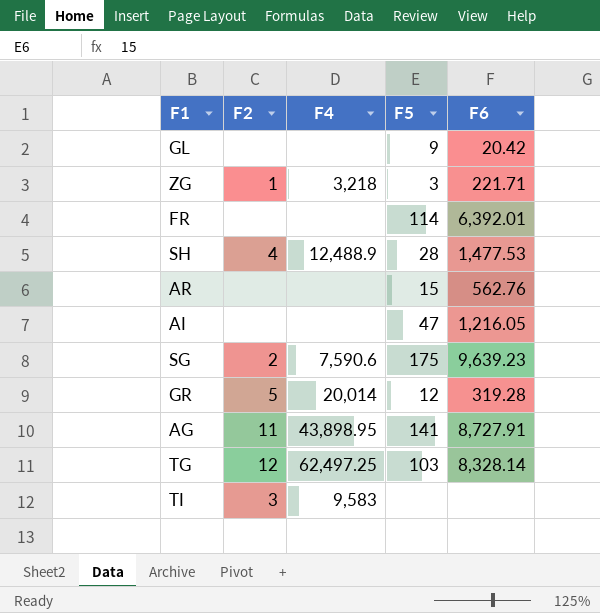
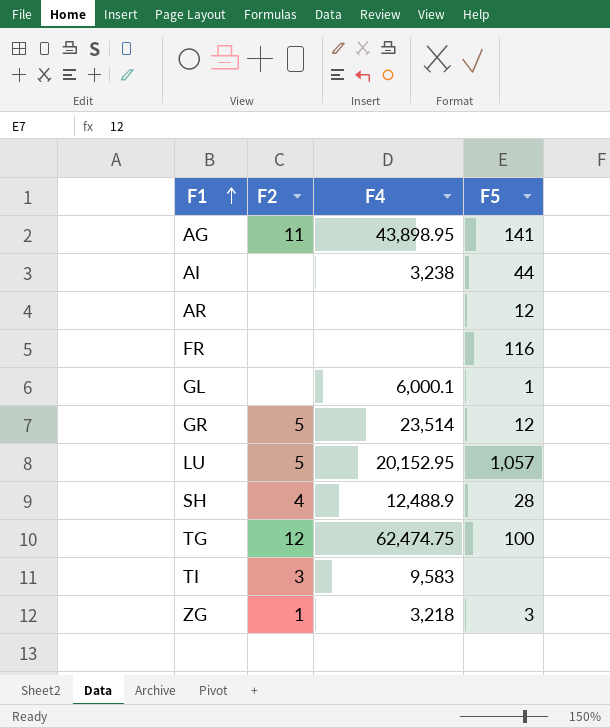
row order: none -> F1 ascending
column F6 | position: 5 -> none
row SG: 2 | 7,590.6 | 175 | 9,639.23 -> none
AI | F4: none -> 3,238
AI | F5: 47 -> 44
AR | F5: 15 -> 12
FR | F5: 114 -> 116
GL | F4: none -> 6,000.1
GL | F5: 9 -> 1
GR | F4: 20,014 -> 23,514
row LU: none -> 5 | 20,152.95 | 1,057
TG | F4: 62,497.25 -> 62,474.75
TG | F5: 103 -> 100

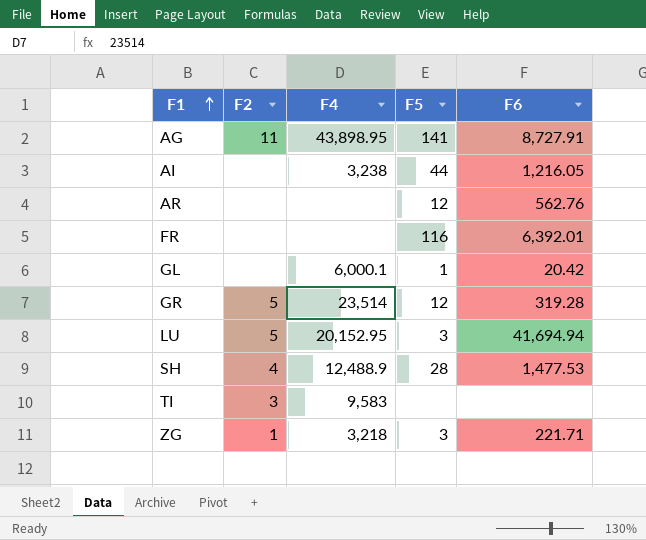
column F6 | position: none -> 5
row TG: 12 | 62,474.75 | 100 -> none
LU | F5: 1,057 -> 3

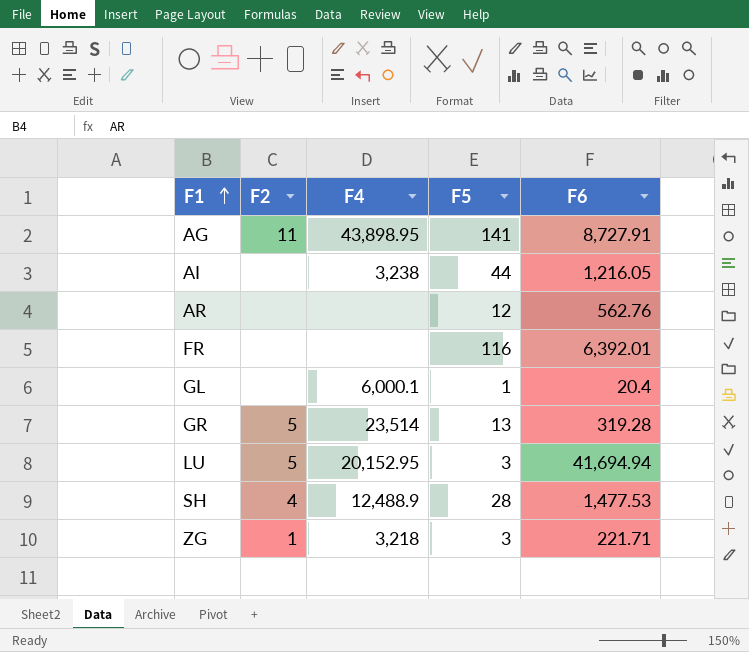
row TI: 3 | 9,583 | none | none -> none
GL | F6: 20.42 -> 20.4
GR | F5: 12 -> 13

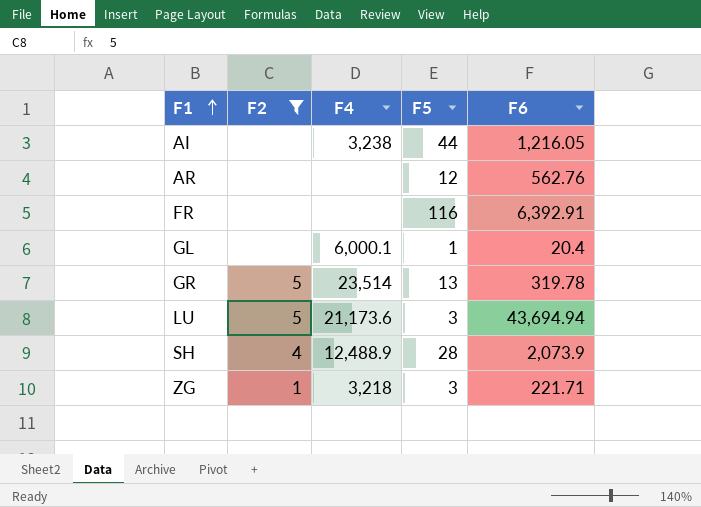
filter: none -> F2 != 11
FR | F6: 6,392.01 -> 6,392.91
GR | F6: 319.28 -> 319.78
LU | F4: 20,152.95 -> 21,173.6
LU | F6: 41,694.94 -> 43,694.94
SH | F6: 1,477.53 -> 2,073.9

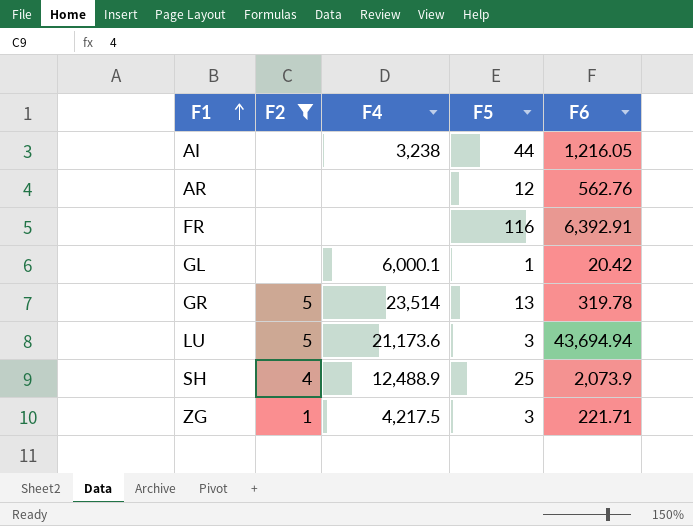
GL | F6: 20.4 -> 20.42
SH | F5: 28 -> 25
ZG | F4: 3,218 -> 4,217.5

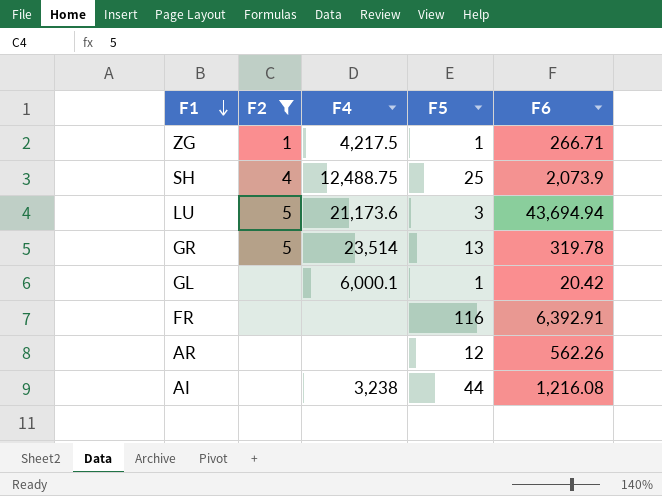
row order: F1 ascending -> F1 descending
ZG | F5: 3 -> 1
ZG | F6: 221.71 -> 266.71
SH | F4: 12,488.9 -> 12,488.75
AR | F6: 562.76 -> 562.26
AI | F6: 1,216.05 -> 1,216.08

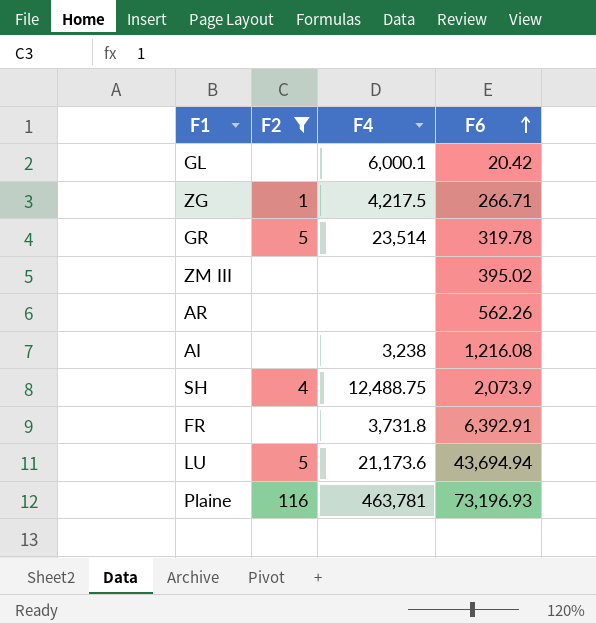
row order: F1 descending -> F6 ascending
column F5 | position: 4 -> none
row ZM III: none -> none | none | 395.02
FR | F4: none -> 3,731.8
row Plaine: none -> 116 | 463,781 | 73,196.93

